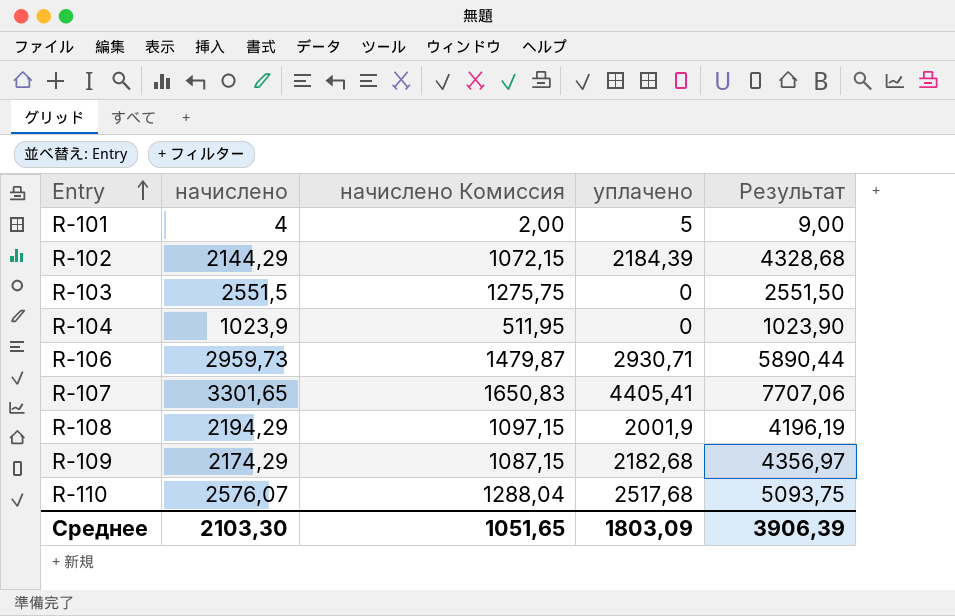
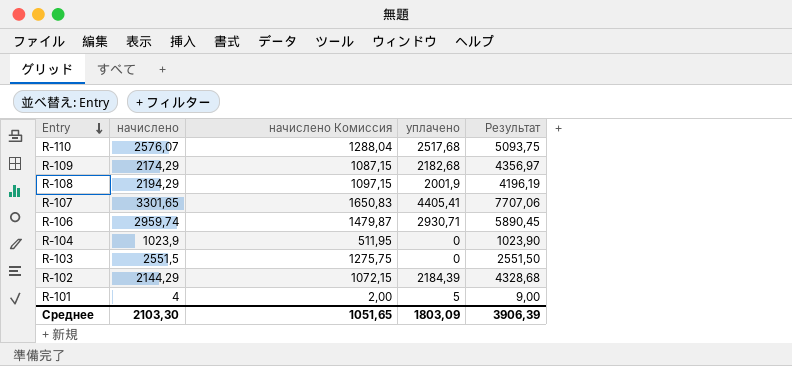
row order: Entry ascending -> Entry descending
R-106 | начислено: 2959,73 -> 2959,74
R-106 | Результат: 5890,44 -> 5890,45

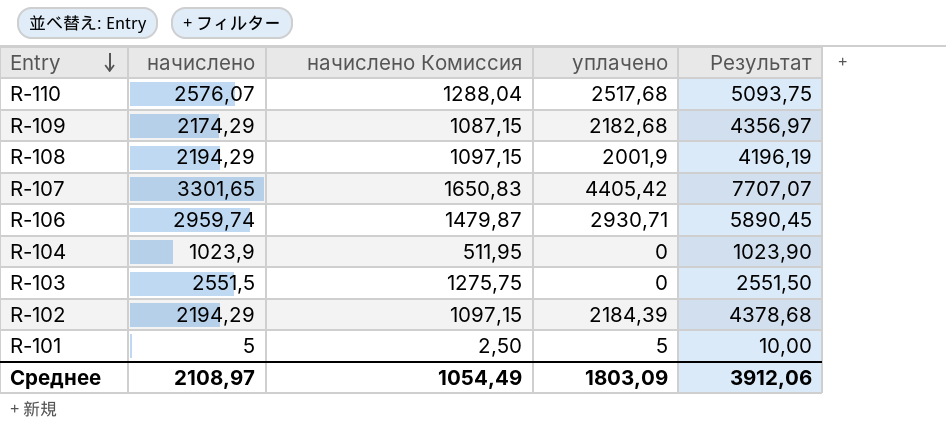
R-107 | уплачено: 4405,41 -> 4405,42
R-107 | Результат: 7707,06 -> 7707,07
R-102 | начислено: 2144,29 -> 2194,29
R-102 | начислено Комиссия: 1072,15 -> 1097,15
R-102 | Результат: 4328,68 -> 4378,68
R-101 | начислено: 4 -> 5
R-101 | начислено Комиссия: 2,00 -> 2,50
R-101 | Результат: 9,00 -> 10,00
Среднее | начислено: 2103,30 -> 2108,97
Среднее | начислено Комиссия: 1051,65 -> 1054,49
Среднее | Результат: 3906,39 -> 3912,06

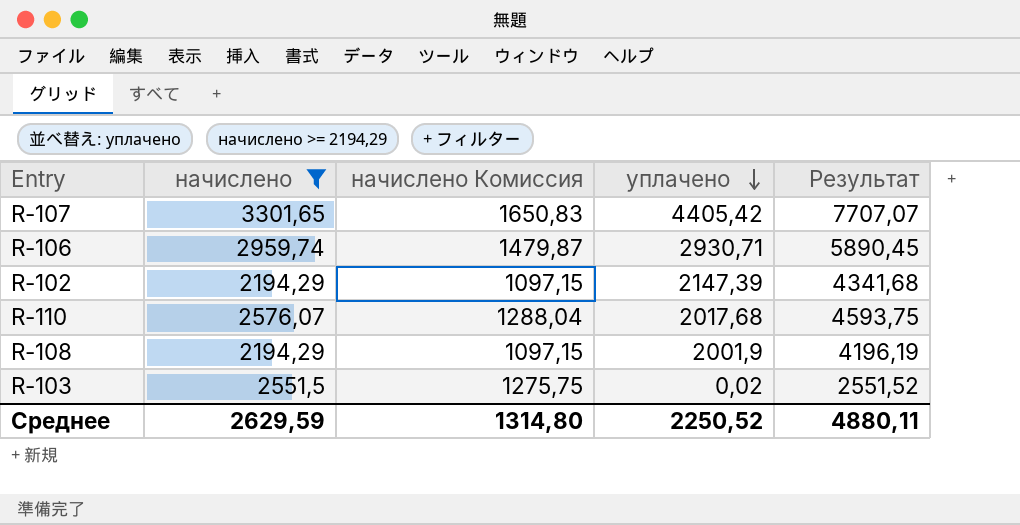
filter: none -> начислено >= 2194,29
row order: Entry descending -> уплачено descending
R-102 | уплачено: 2184,39 -> 2147,39
R-102 | Результат: 4378,68 -> 4341,68
R-110 | уплачено: 2517,68 -> 2017,68
R-110 | Результат: 5093,75 -> 4593,75
R-103 | уплачено: 0 -> 0,02
R-103 | Результат: 2551,50 -> 2551,52
Среднее | начислено: 2108,97 -> 2629,59
Среднее | начислено Комиссия: 1054,49 -> 1314,80
Среднее | уплачено: 1803,09 -> 2250,52
Среднее | Результат: 3912,06 -> 4880,11

